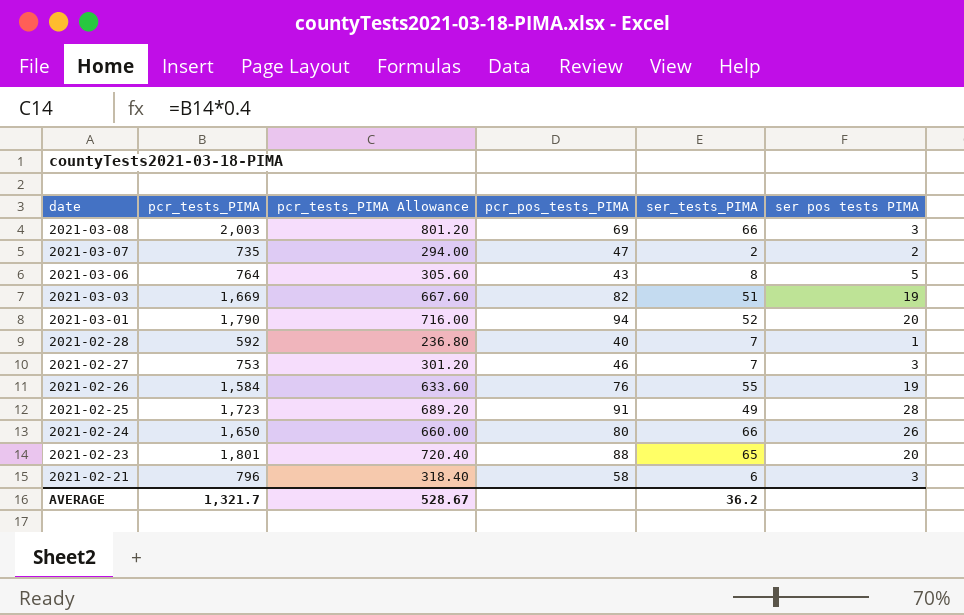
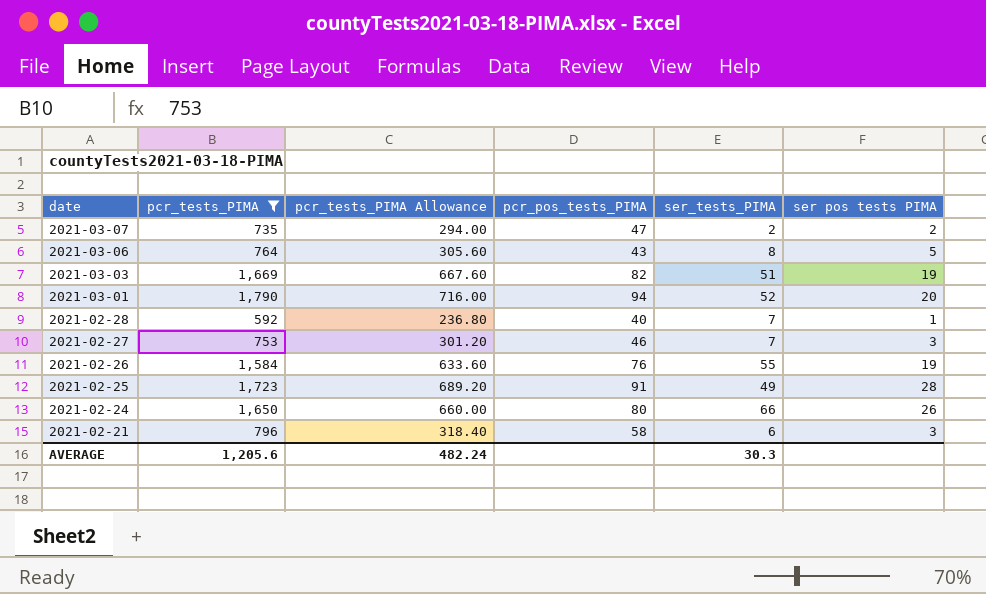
filter: none -> pcr_tests_PIMA <= 1,790
AVERAGE | pcr_tests_PIMA: 1,321.7 -> 1,205.6
AVERAGE | pcr_tests_PIMA Allowance: 528.67 -> 482.24
AVERAGE | ser_tests_PIMA: 36.2 -> 30.3

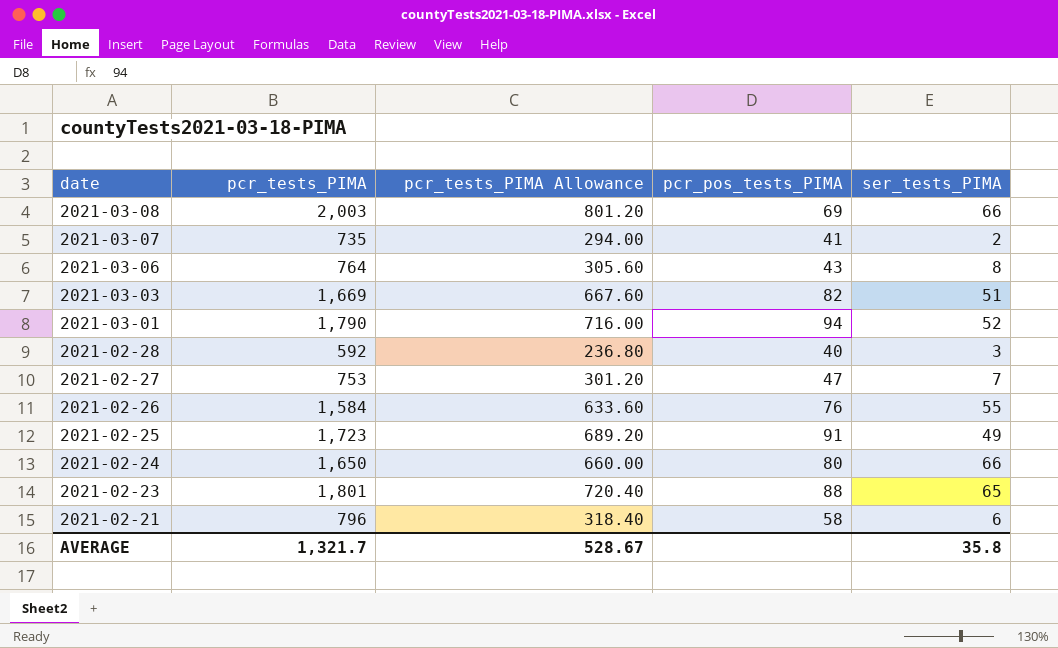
filter: pcr_tests_PIMA <= 1,790 -> none
column ser pos tests PIMA | position: 6 -> none
2021-03-07 | pcr_pos_tests_PIMA: 47 -> 41
2021-02-28 | ser_tests_PIMA: 7 -> 3
2021-02-27 | pcr_pos_tests_PIMA: 46 -> 47
AVERAGE | pcr_tests_PIMA: 1,205.6 -> 1,321.7
AVERAGE | pcr_tests_PIMA Allowance: 482.24 -> 528.67
AVERAGE | ser_tests_PIMA: 30.3 -> 35.8

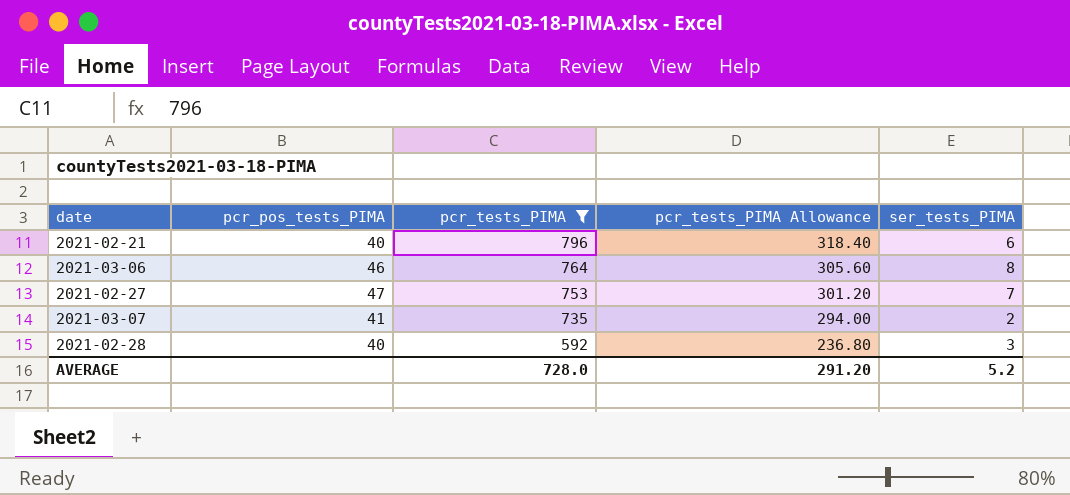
filter: none -> pcr_tests_PIMA <= 796
row order: date descending -> pcr_tests_PIMA descending
column pcr_pos_tests_PIMA | position: 4 -> 2
2021-02-21 | pcr_pos_tests_PIMA: 58 -> 40
2021-03-06 | pcr_pos_tests_PIMA: 43 -> 46
AVERAGE | pcr_tests_PIMA: 1,321.7 -> 728.0
AVERAGE | pcr_tests_PIMA Allowance: 528.67 -> 291.20
AVERAGE | ser_tests_PIMA: 35.8 -> 5.2

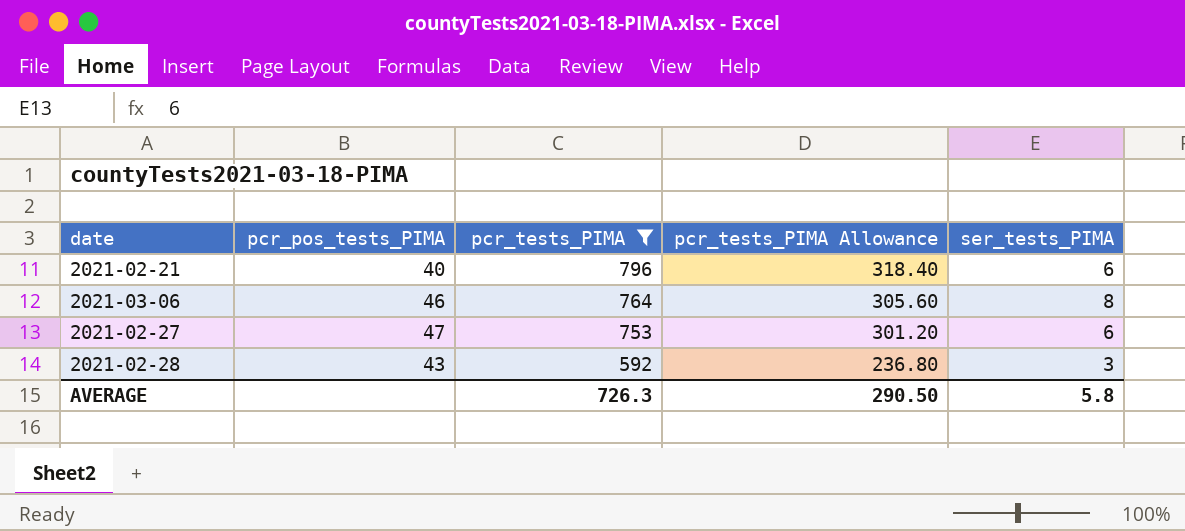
row 2021-03-07: 41 | 735 | 294.00 | 2 -> none
2021-02-27 | ser_tests_PIMA: 7 -> 6
2021-02-28 | pcr_pos_tests_PIMA: 40 -> 43
AVERAGE | pcr_tests_PIMA: 728.0 -> 726.3
AVERAGE | pcr_tests_PIMA Allowance: 291.20 -> 290.50
AVERAGE | ser_tests_PIMA: 5.2 -> 5.8

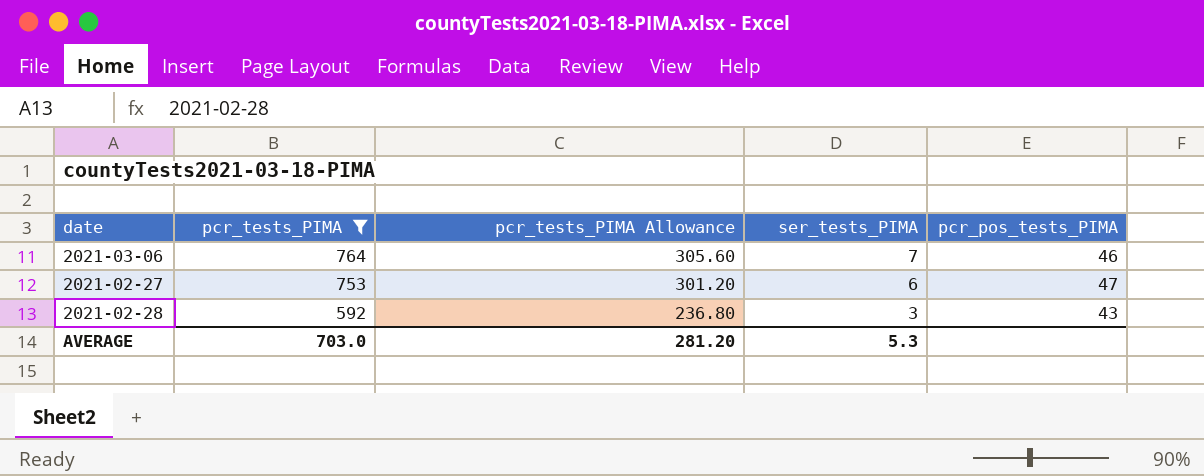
column pcr_pos_tests_PIMA | position: 2 -> 5
row 2021-02-21: 40 | 796 | 318.40 | 6 -> none
2021-03-06 | ser_tests_PIMA: 8 -> 7
AVERAGE | pcr_tests_PIMA: 726.3 -> 703.0
AVERAGE | pcr_tests_PIMA Allowance: 290.50 -> 281.20
AVERAGE | ser_tests_PIMA: 5.8 -> 5.3

